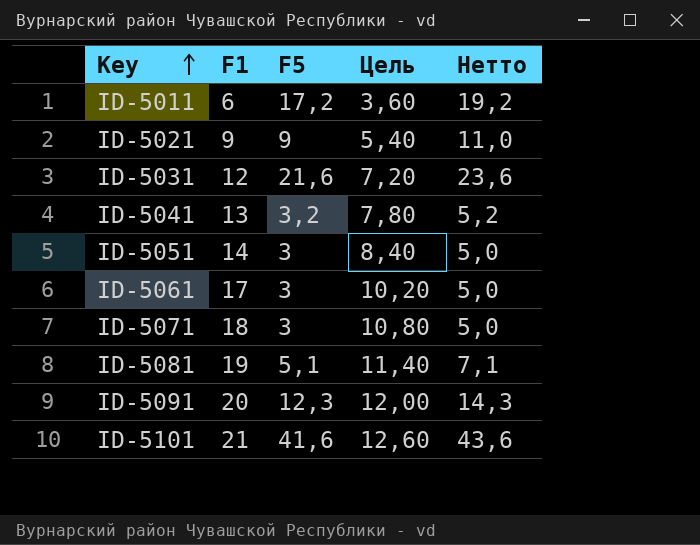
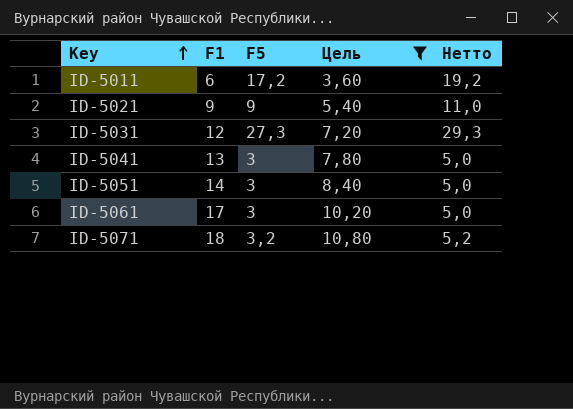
filter: none -> Цель <= 10,80
ID-5031 | F5: 21,6 -> 27,3
ID-5031 | Нетто: 23,6 -> 29,3
ID-5041 | F5: 3,2 -> 3
ID-5041 | Нетто: 5,2 -> 5,0
ID-5071 | F5: 3 -> 3,2
ID-5071 | Нетто: 5,0 -> 5,2

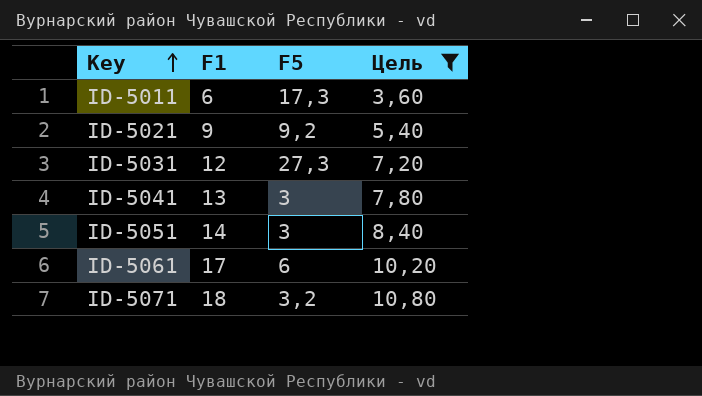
column Нетто | formula: [F5] + 2 -> none
ID-5011 | F5: 17,2 -> 17,3
ID-5021 | F5: 9 -> 9,2
ID-5061 | F5: 3 -> 6

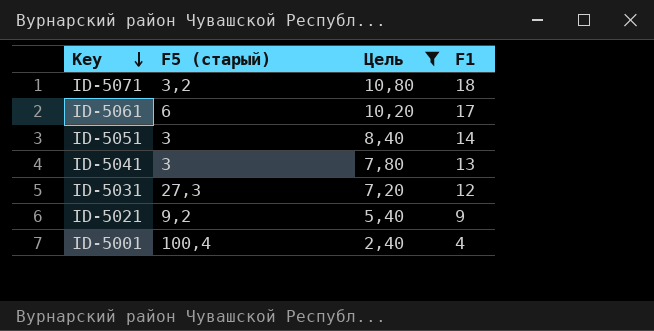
row order: Key ascending -> Key descending
column name: F5 -> F5 (старый)
column F1 | position: 2 -> 4
row ID-5011: 6 | 17,3 | 3,60 -> none
row ID-5001: none -> 100,4 | 2,40 | 4

